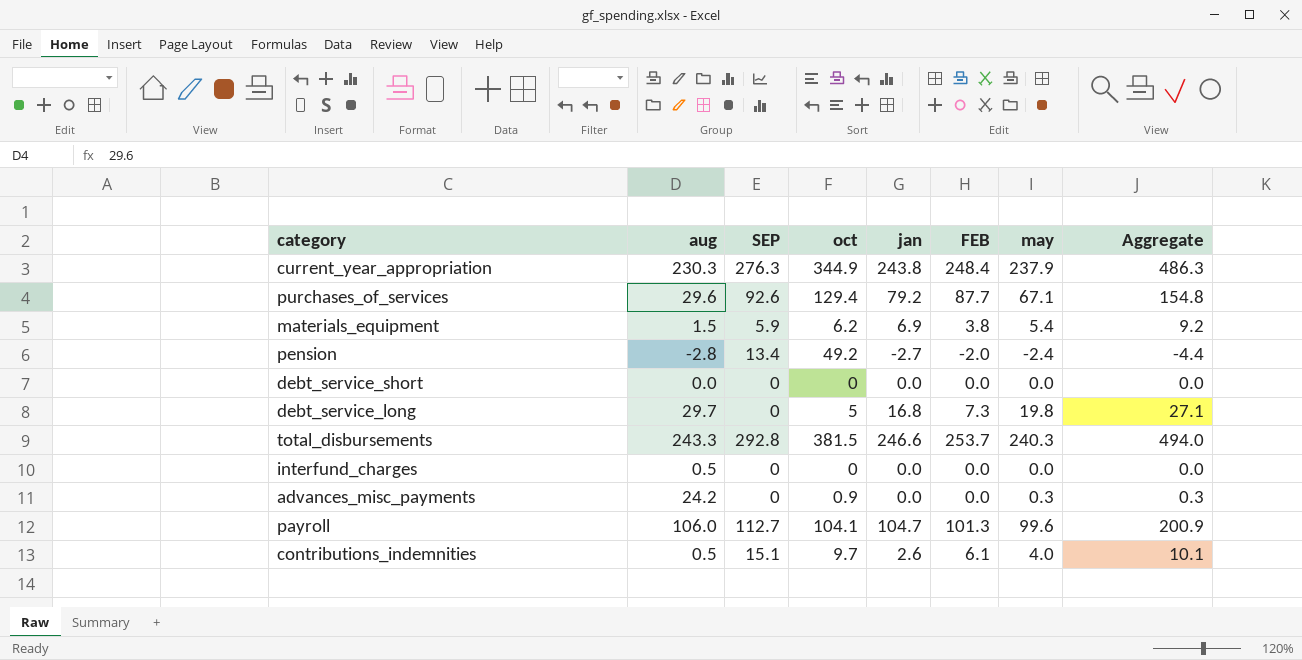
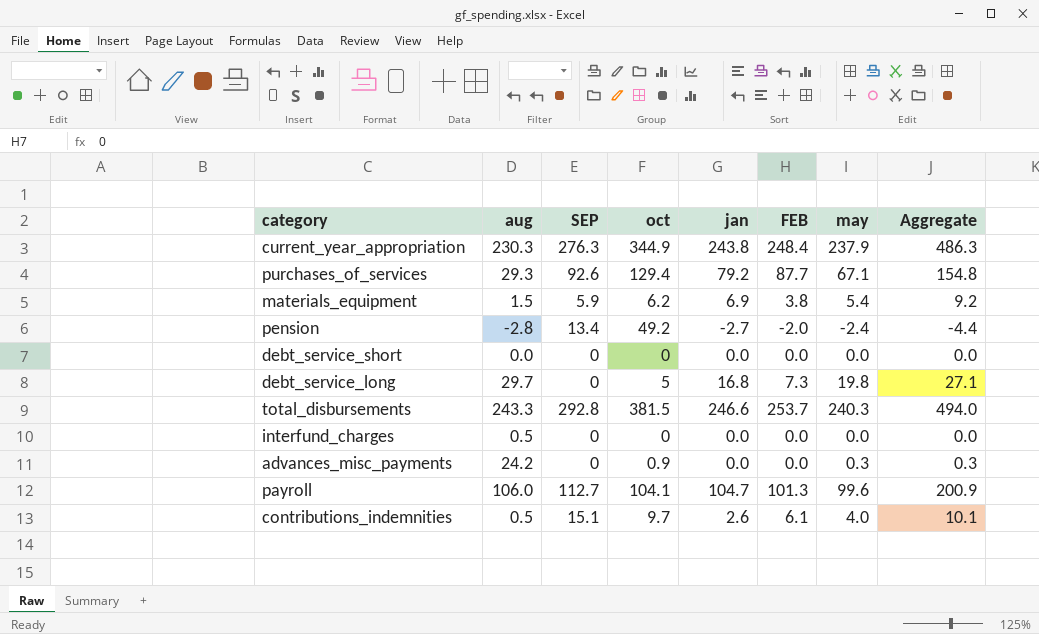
purchases_of_services | aug: 29.6 -> 29.3

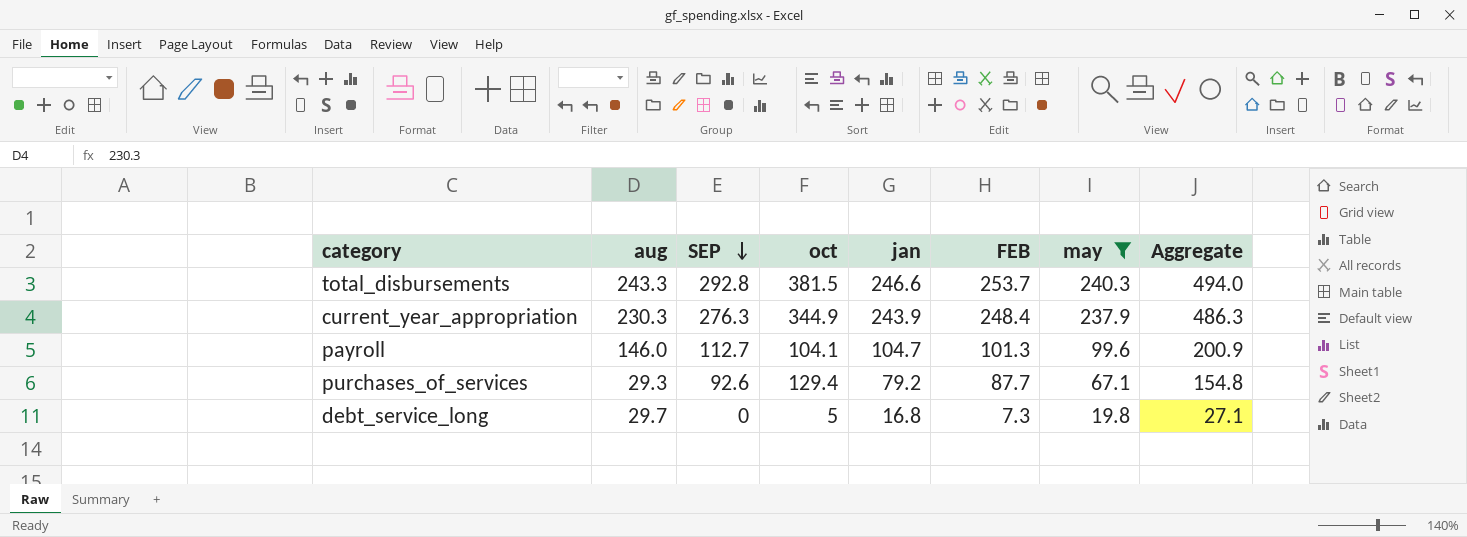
filter: none -> may >= 19.8
row order: none -> SEP descending
current_year_appropriation | jan: 243.8 -> 243.9
payroll | aug: 106.0 -> 146.0

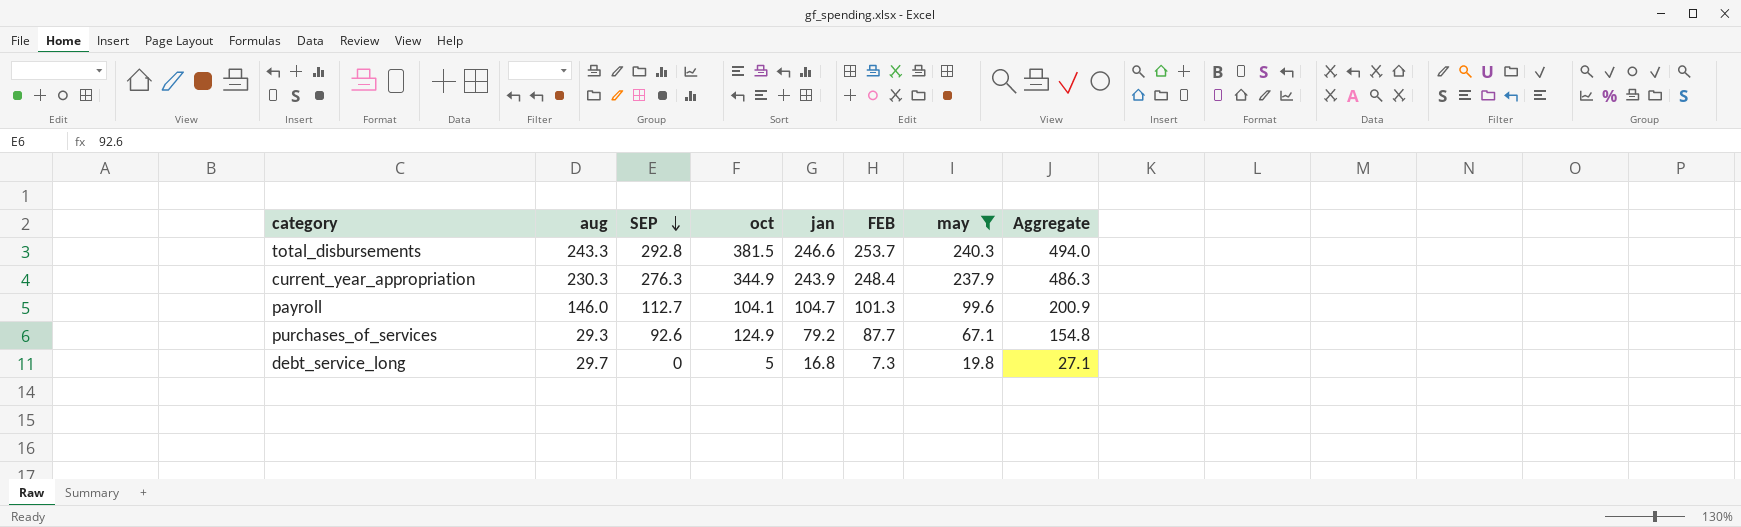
purchases_of_services | oct: 129.4 -> 124.9

